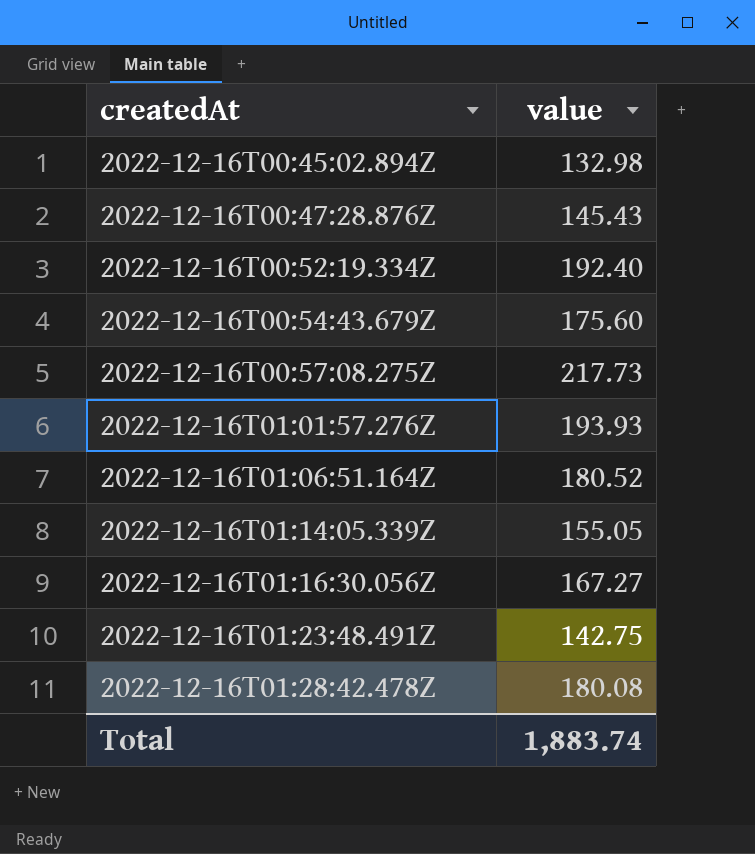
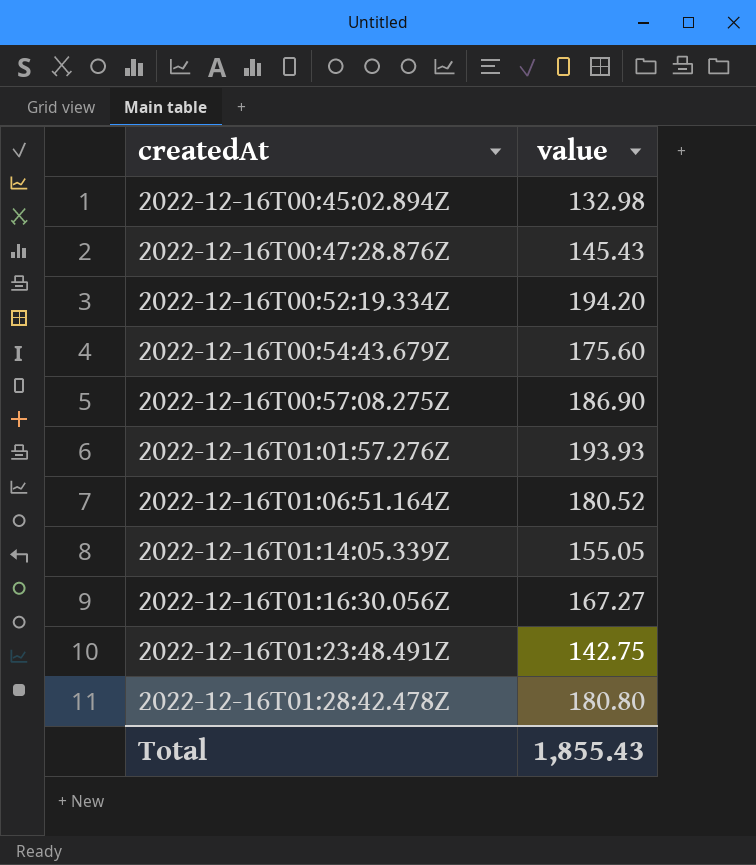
2022-12-16T00:52:19.334Z | value: 192.40 -> 194.20
2022-12-16T00:57:08.275Z | value: 217.73 -> 186.90
2022-12-16T01:28:42.478Z | value: 180.08 -> 180.80
Total | value: 1,883.74 -> 1,855.43

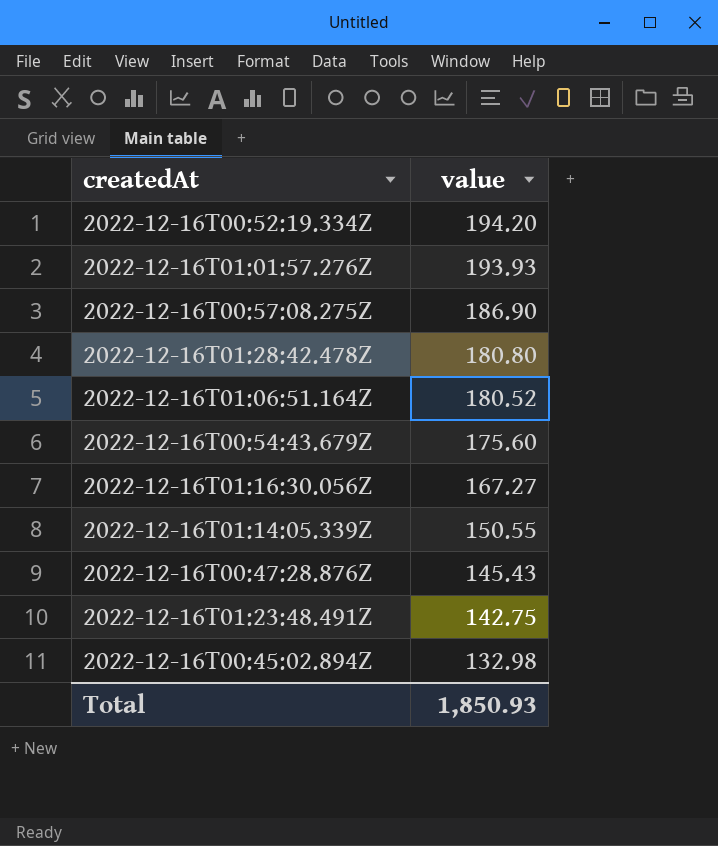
row order: createdAt ascending -> value descending
2022-12-16T01:14:05.339Z | value: 155.05 -> 150.55
Total | value: 1,855.43 -> 1,850.93

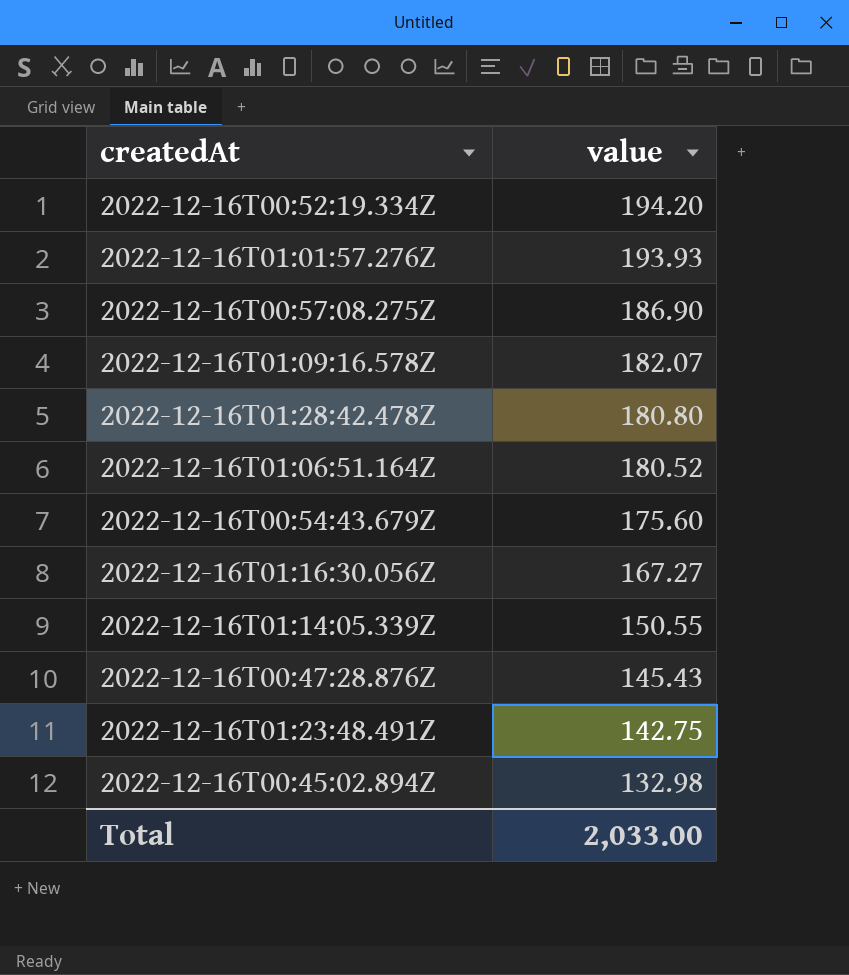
row 2022-12-16T01:09:16.578Z: none -> 182.07
Total | value: 1,850.93 -> 2,033.00

